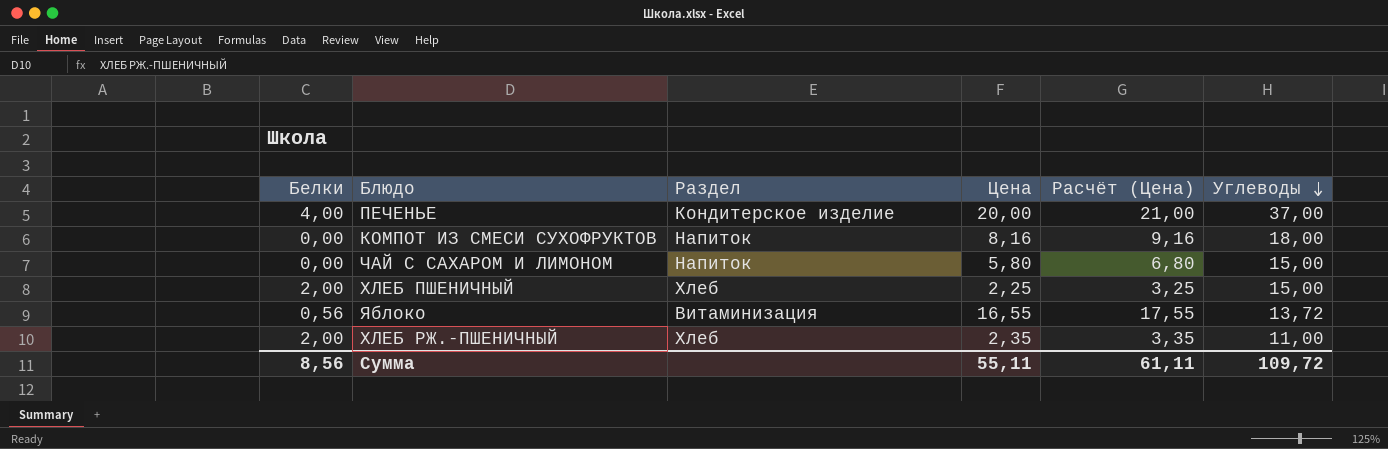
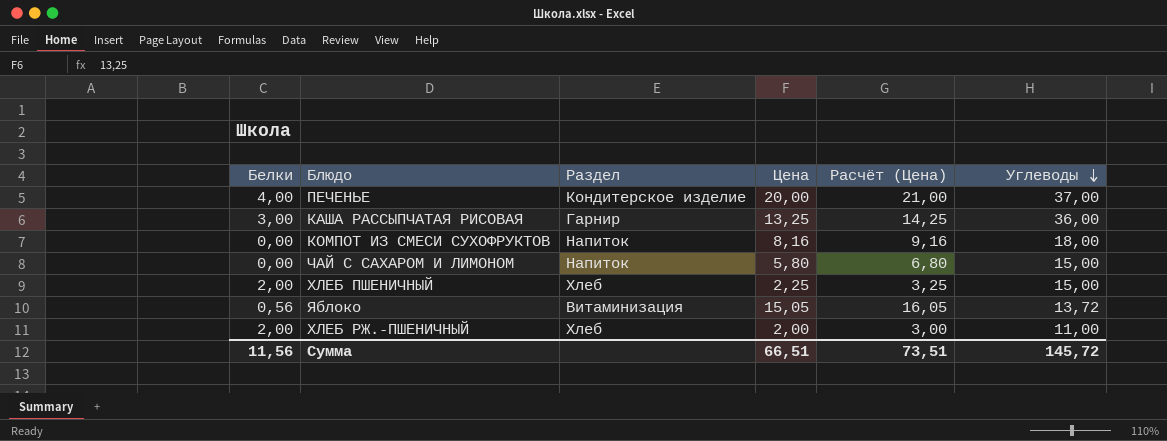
row КАША РАССЫПЧАТАЯ РИСОВАЯ: none -> 3,00 | Гарнир | 13,25 | 14,25 | 36,00
Яблоко | Цена: 16,55 -> 15,05
Яблоко | Расчёт (Цена): 17,55 -> 16,05
ХЛЕБ РЖ.-ПШЕНИЧНЫЙ | Цена: 2,35 -> 2,00
ХЛЕБ РЖ.-ПШЕНИЧНЫЙ | Расчёт (Цена): 3,35 -> 3,00
Сумма | Белки: 8,56 -> 11,56
Сумма | Цена: 55,11 -> 66,51
Сумма | Расчёт (Цена): 61,11 -> 73,51
Сумма | Углеводы: 109,72 -> 145,72

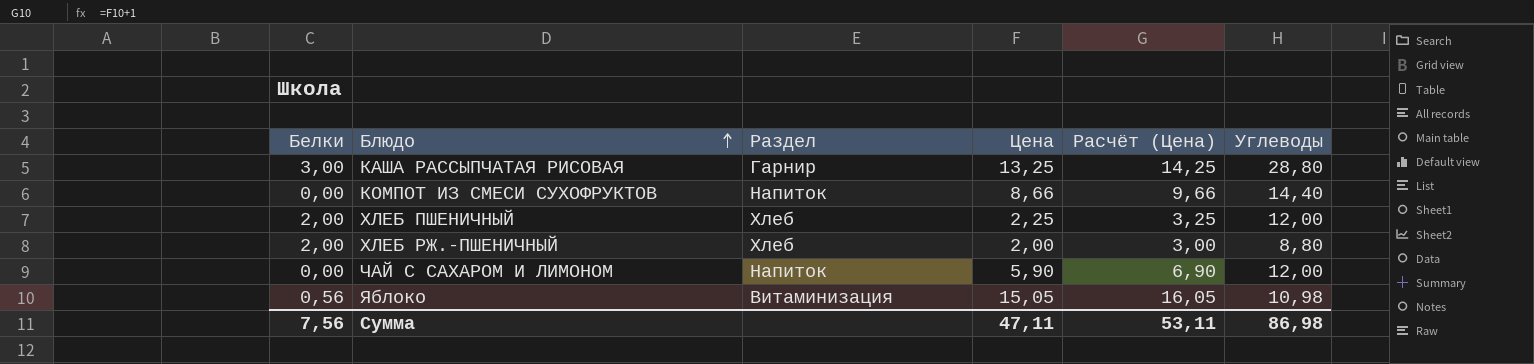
row order: Углеводы descending -> Блюдо ascending
row ПЕЧЕНЬЕ: 4,00 | Кондитерское изделие | 20,00 | 21,00 | 37,00 -> none
КАША РАССЫПЧАТАЯ РИСОВАЯ | Углеводы: 36,00 -> 28,80
КОМПОТ ИЗ СМЕСИ СУХОФРУКТОВ | Цена: 8,16 -> 8,66
КОМПОТ ИЗ СМЕСИ СУХОФРУКТОВ | Расчёт (Цена): 9,16 -> 9,66
КОМПОТ ИЗ СМЕСИ СУХОФРУКТОВ | Углеводы: 18,00 -> 14,40
ХЛЕБ ПШЕНИЧНЫЙ | Углеводы: 15,00 -> 12,00
ХЛЕБ РЖ.-ПШЕНИЧНЫЙ | Углеводы: 11,00 -> 8,80
ЧАЙ С САХАРОМ И ЛИМОНОМ | Цена: 5,80 -> 5,90
ЧАЙ С САХАРОМ И ЛИМОНОМ | Расчёт (Цена): 6,80 -> 6,90
ЧАЙ С САХАРОМ И ЛИМОНОМ | Углеводы: 15,00 -> 12,00
Яблоко | Углеводы: 13,72 -> 10,98
Сумма | Белки: 11,56 -> 7,56
Сумма | Цена: 66,51 -> 47,11
Сумма | Расчёт (Цена): 73,51 -> 53,11
Сумма | Углеводы: 145,72 -> 86,98

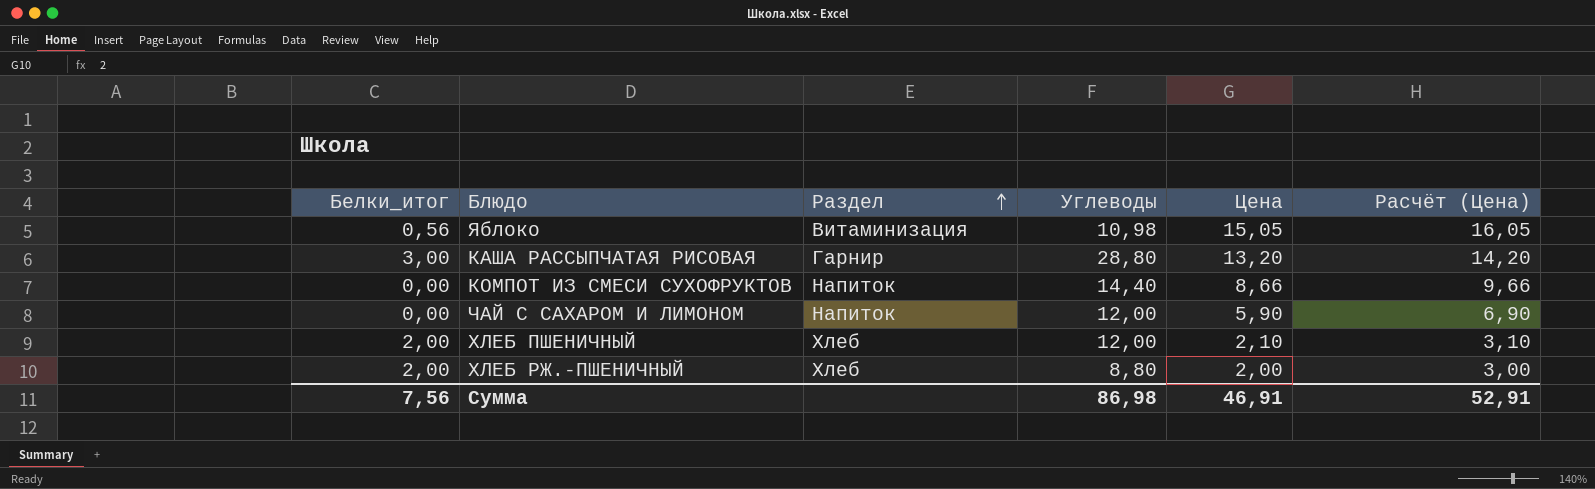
row order: Блюдо ascending -> Раздел ascending
column name: Белки -> Белки_итог
column Углеводы | position: 6 -> 4
КАША РАССЫПЧАТАЯ РИСОВАЯ | Цена: 13,25 -> 13,20
КАША РАССЫПЧАТАЯ РИСОВАЯ | Расчёт (Цена): 14,25 -> 14,20
ХЛЕБ ПШЕНИЧНЫЙ | Цена: 2,25 -> 2,10
ХЛЕБ ПШЕНИЧНЫЙ | Расчёт (Цена): 3,25 -> 3,10
Сумма | Цена: 47,11 -> 46,91
Сумма | Расчёт (Цена): 53,11 -> 52,91

